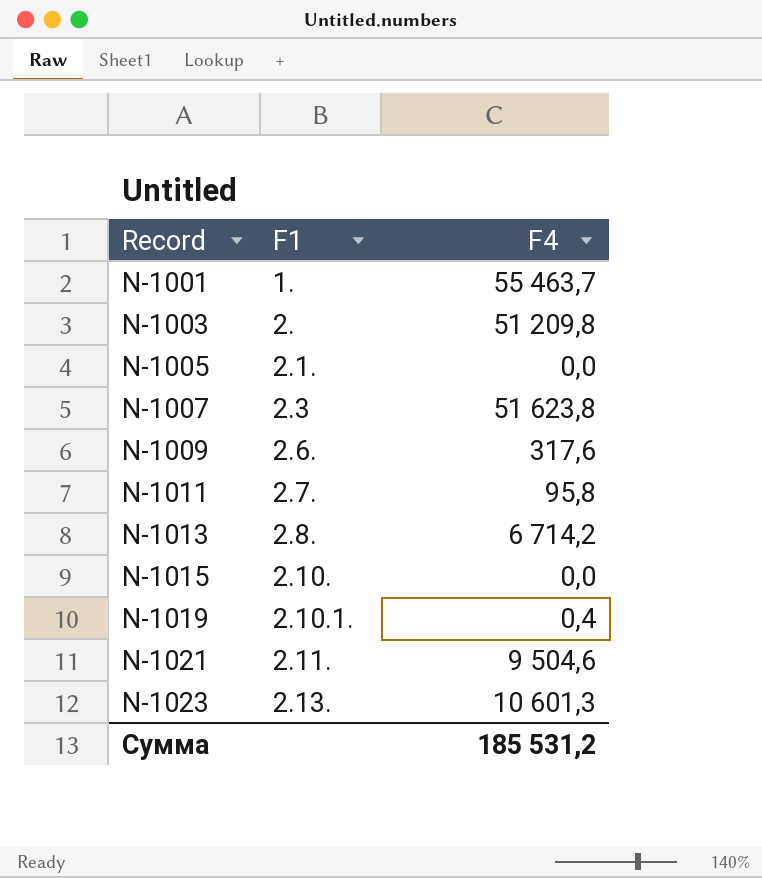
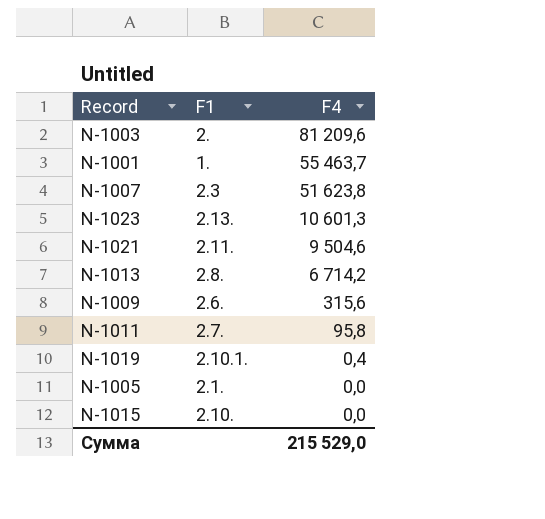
row order: Record ascending -> F4 descending
N-1003 | F4: 51 209,8 -> 81 209,6
N-1009 | F4: 317,6 -> 315,6
Сумма | F4: 185 531,2 -> 215 529,0

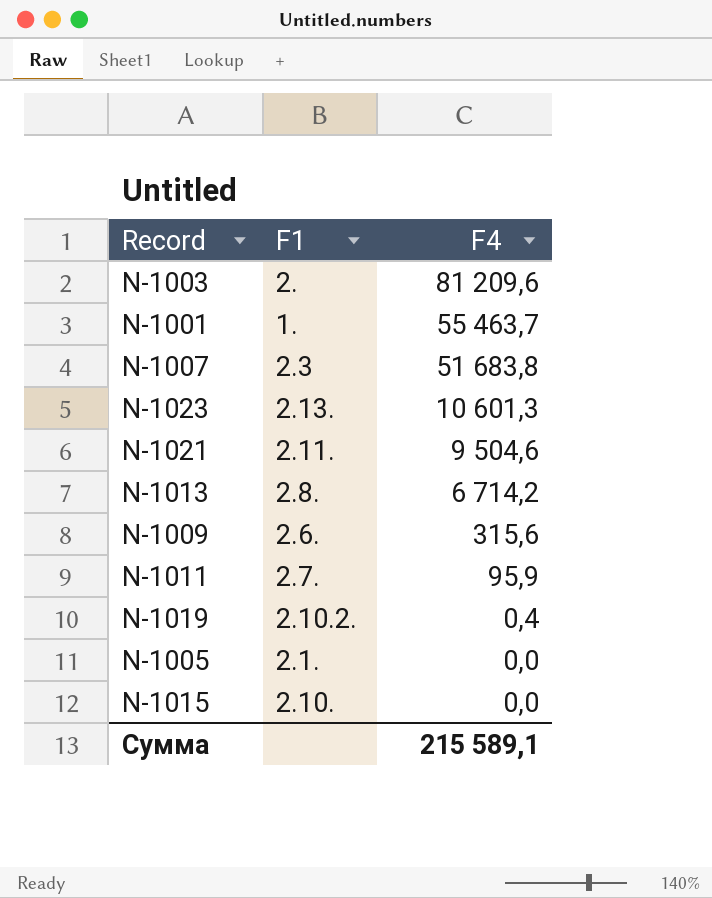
N-1007 | F4: 51 623,8 -> 51 683,8
N-1011 | F4: 95,8 -> 95,9
N-1019 | F1: 2.10.1. -> 2.10.2.
Сумма | F4: 215 529,0 -> 215 589,1

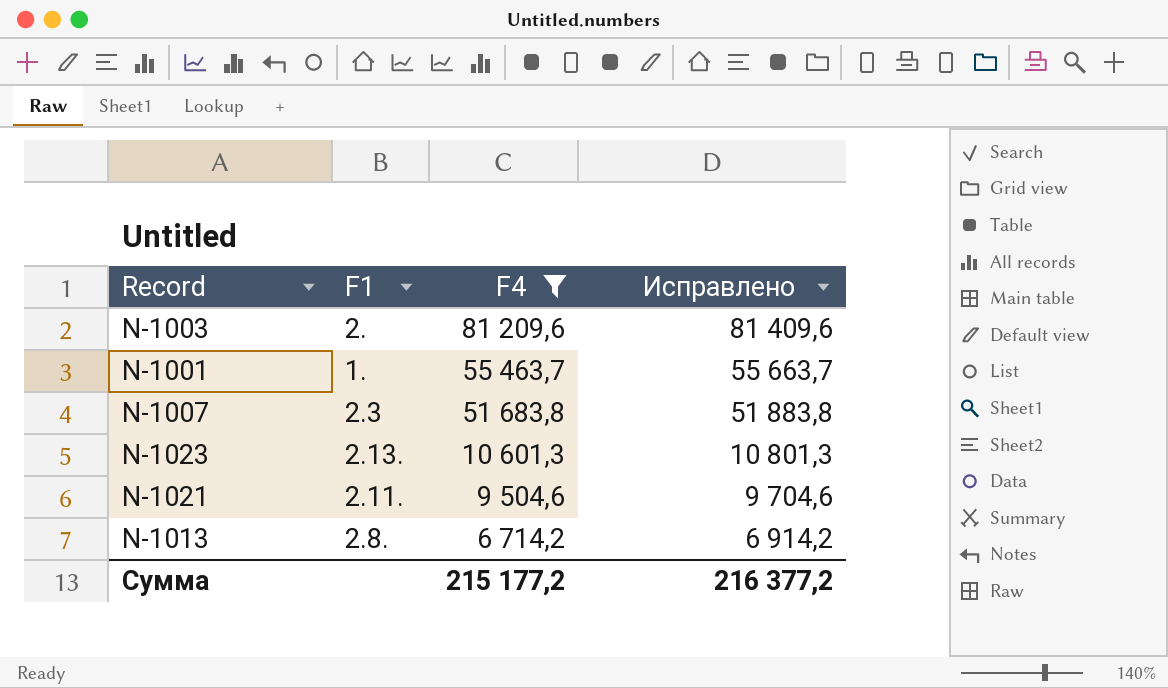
filter: none -> F4 >= 6 714,2
column Исправлено | formula: none -> [F4] + 200
Сумма | F4: 215 589,1 -> 215 177,2

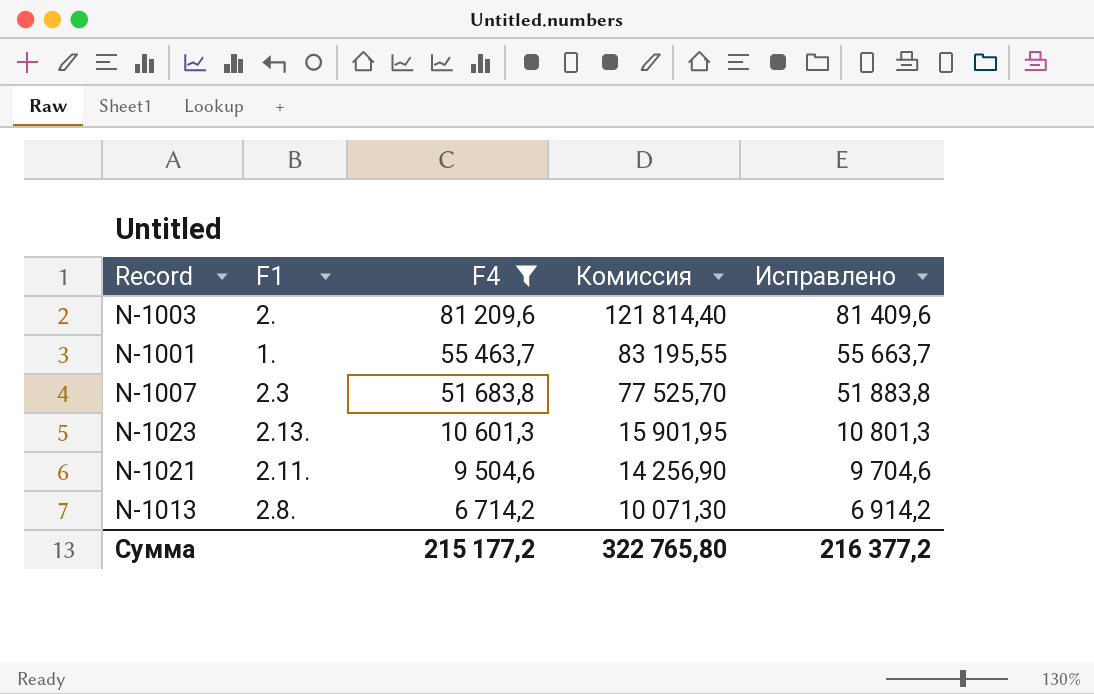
column Комиссия | formula: none -> [F4] * 1,5

